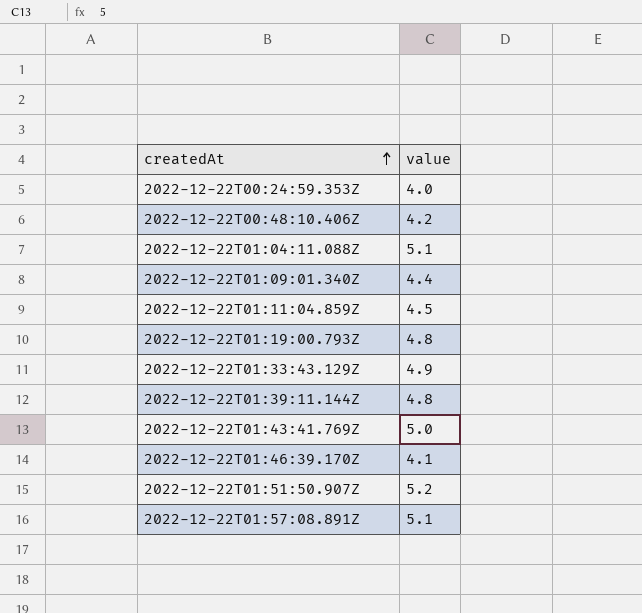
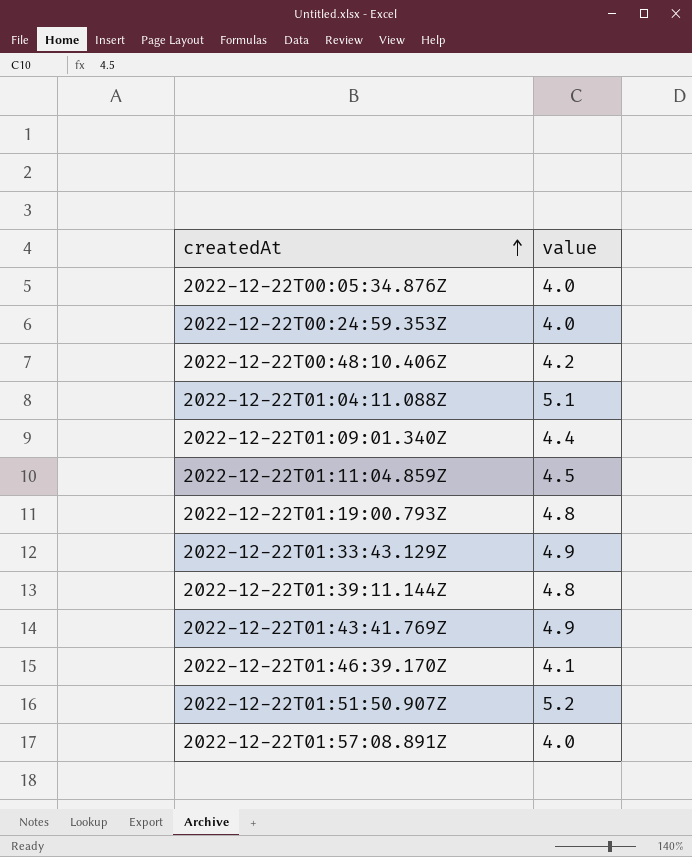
row 2022-12-22T00:05:34.876Z: none -> 4.0
2022-12-22T01:43:41.769Z | value: 5.0 -> 4.9
2022-12-22T01:57:08.891Z | value: 5.1 -> 4.0

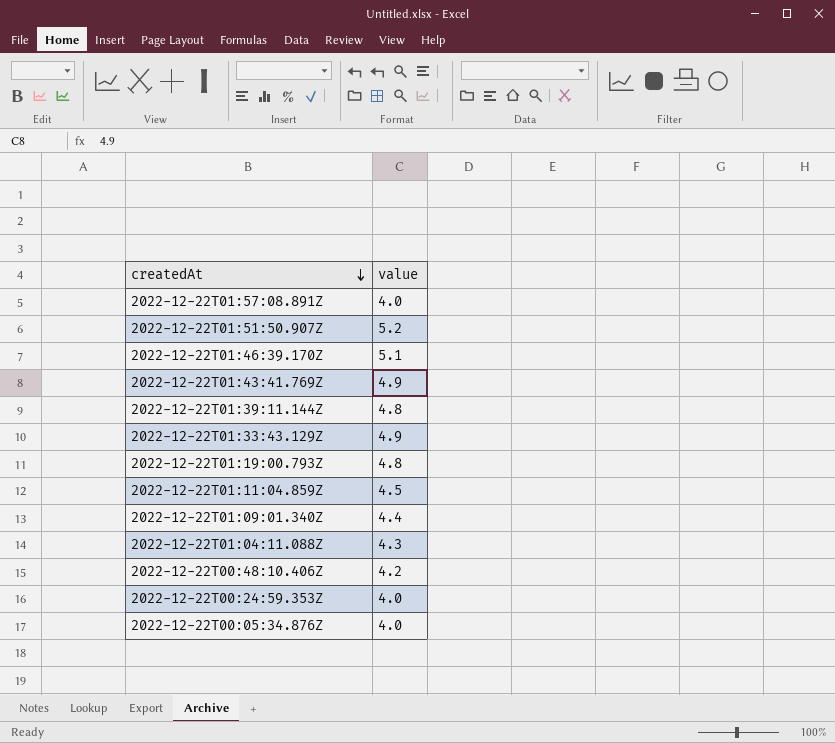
row order: createdAt ascending -> createdAt descending
2022-12-22T01:46:39.170Z | value: 4.1 -> 5.1
2022-12-22T01:04:11.088Z | value: 5.1 -> 4.3

